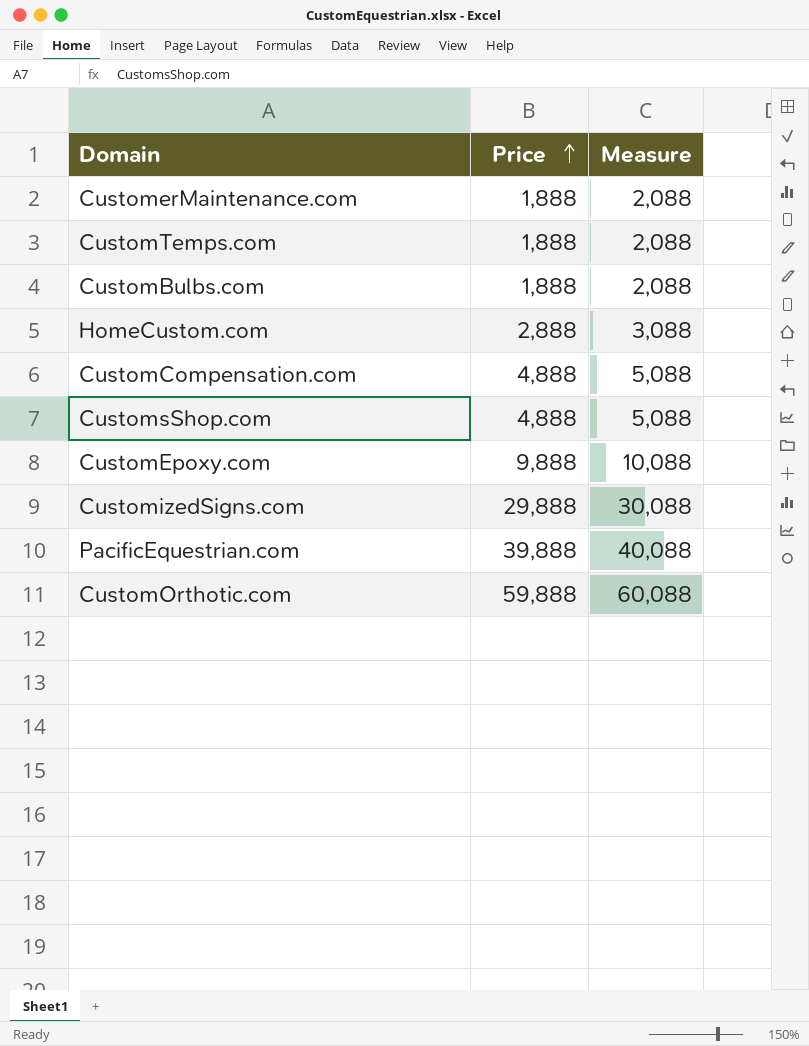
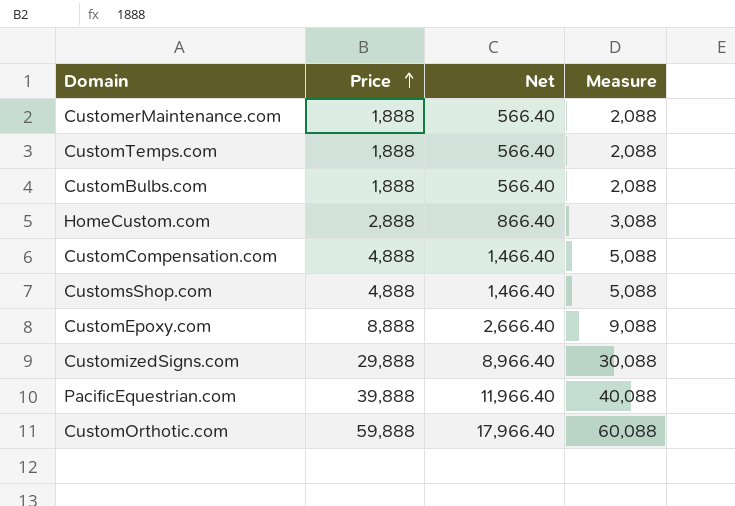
column Net | formula: none -> [Price] * 0.3
CustomEpoxy.com | Price: 9,888 -> 8,888
CustomEpoxy.com | Measure: 10,088 -> 9,088

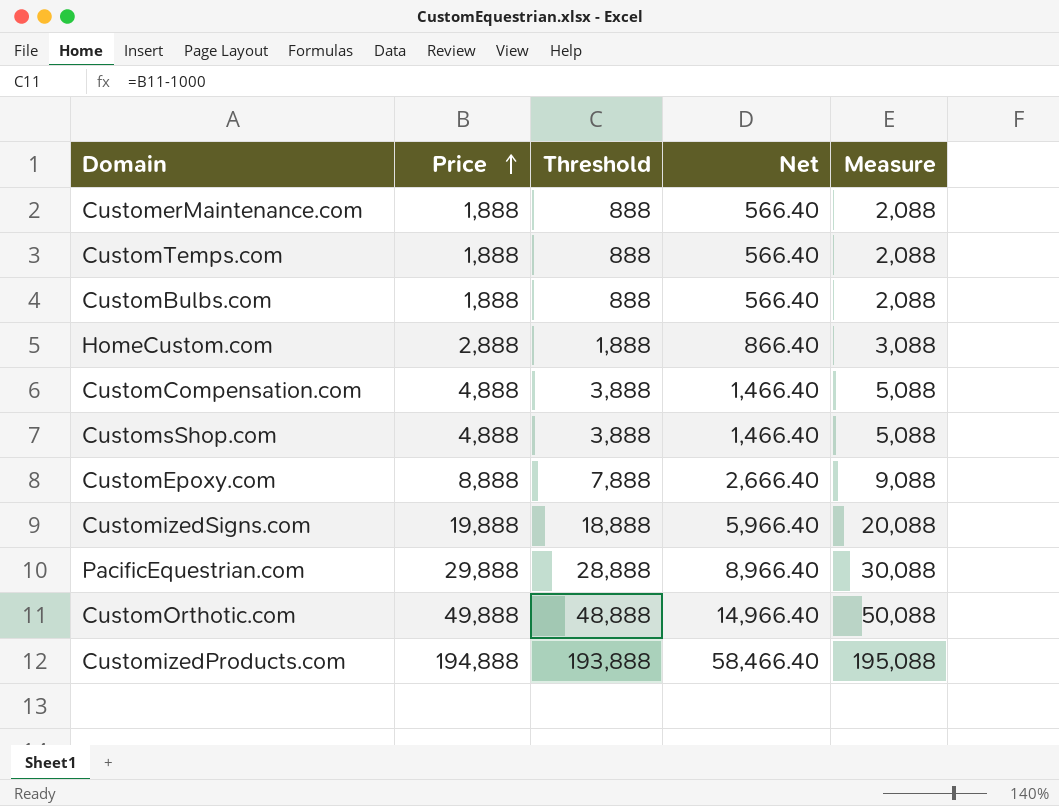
column Threshold | formula: none -> [Price] - 1000
CustomizedSigns.com | Price: 29,888 -> 19,888
CustomizedSigns.com | Net: 8,966.40 -> 5,966.40
CustomizedSigns.com | Measure: 30,088 -> 20,088
PacificEquestrian.com | Price: 39,888 -> 29,888
PacificEquestrian.com | Net: 11,966.40 -> 8,966.40
PacificEquestrian.com | Measure: 40,088 -> 30,088
CustomOrthotic.com | Price: 59,888 -> 49,888
CustomOrthotic.com | Net: 17,966.40 -> 14,966.40
CustomOrthotic.com | Measure: 60,088 -> 50,088
row CustomizedProducts.com: none -> 194,888 | 193,888 | 58,466.40 | 195,088

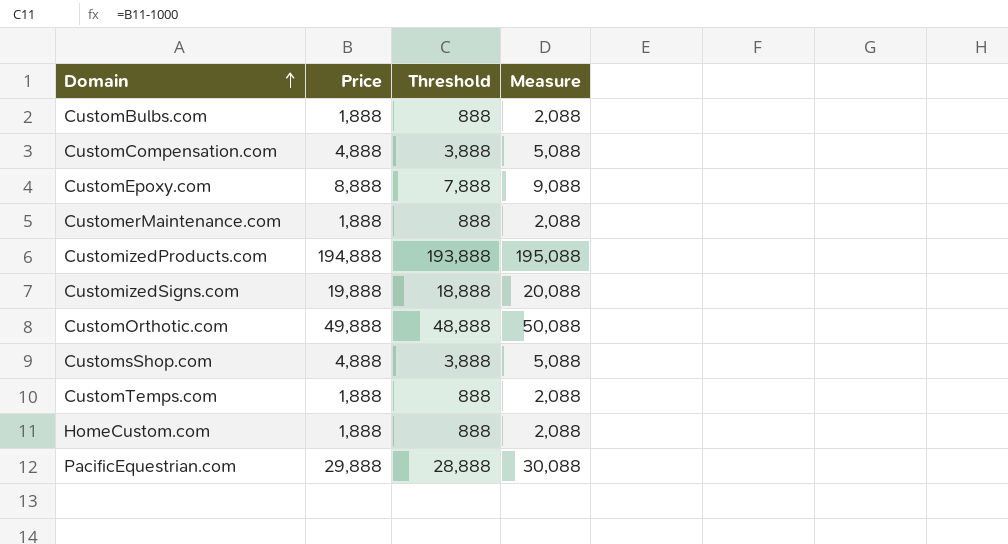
row order: Price ascending -> Domain ascending
column Net | formula: [Price] * 0.3 -> none
HomeCustom.com | Price: 2,888 -> 1,888
HomeCustom.com | Threshold: 1,888 -> 888
HomeCustom.com | Measure: 3,088 -> 2,088

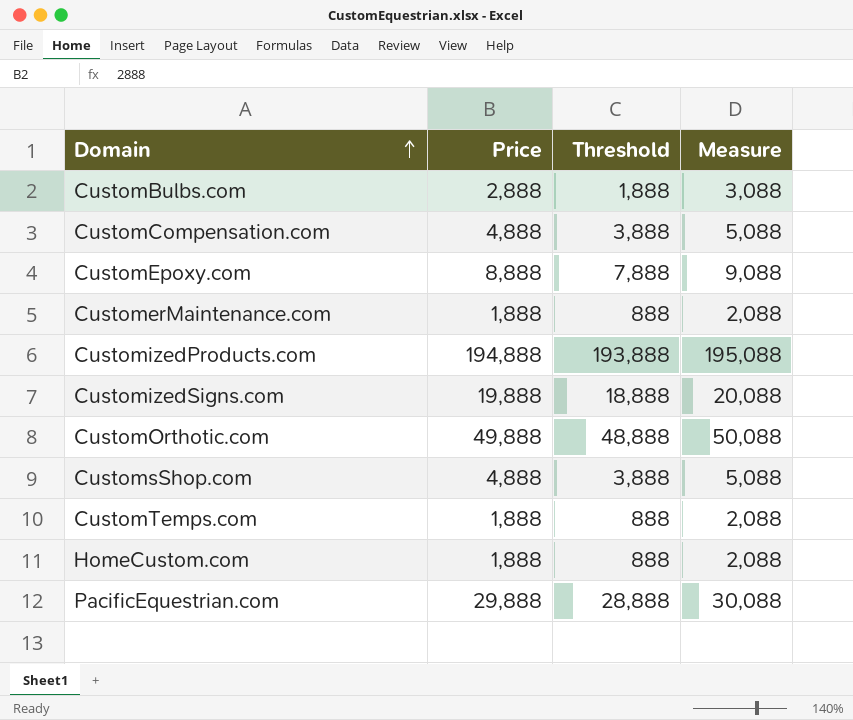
CustomBulbs.com | Price: 1,888 -> 2,888
CustomBulbs.com | Threshold: 888 -> 1,888
CustomBulbs.com | Measure: 2,088 -> 3,088

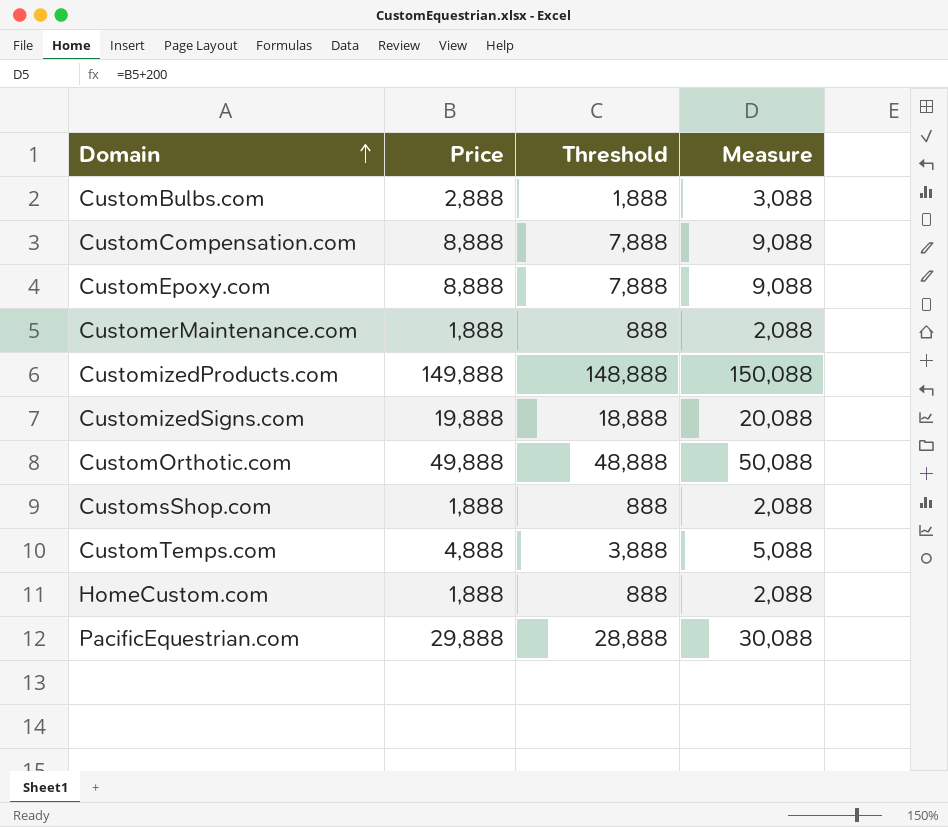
CustomCompensation.com | Price: 4,888 -> 8,888
CustomCompensation.com | Threshold: 3,888 -> 7,888
CustomCompensation.com | Measure: 5,088 -> 9,088
CustomizedProducts.com | Price: 194,888 -> 149,888
CustomizedProducts.com | Threshold: 193,888 -> 148,888
CustomizedProducts.com | Measure: 195,088 -> 150,088
CustomsShop.com | Price: 4,888 -> 1,888
CustomsShop.com | Threshold: 3,888 -> 888
CustomsShop.com | Measure: 5,088 -> 2,088
CustomTemps.com | Price: 1,888 -> 4,888
CustomTemps.com | Threshold: 888 -> 3,888
CustomTemps.com | Measure: 2,088 -> 5,088

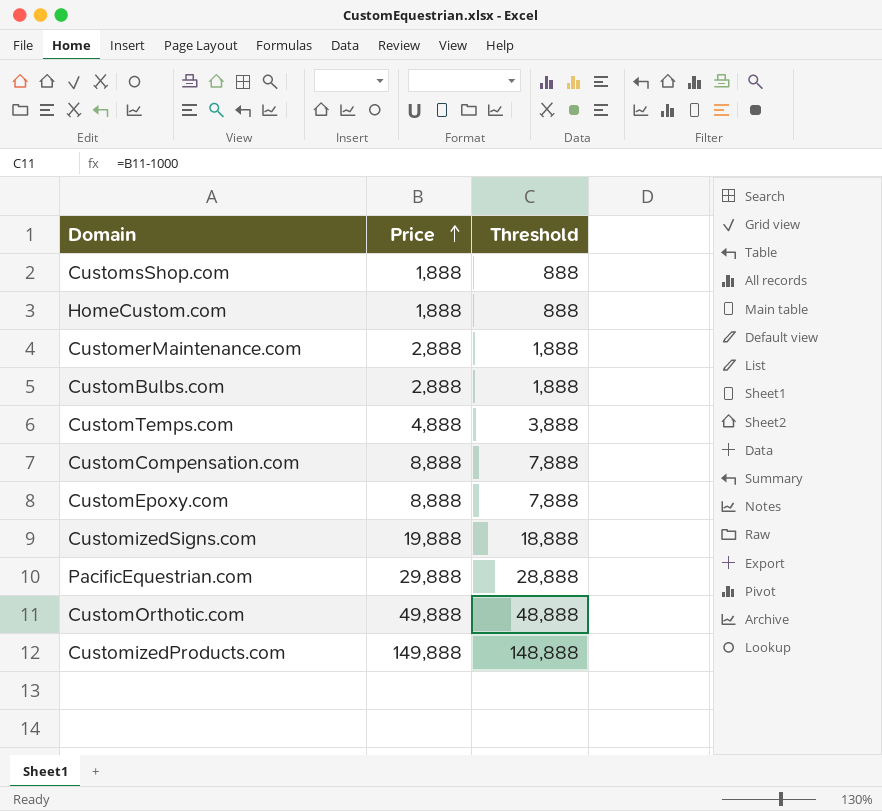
row order: Domain ascending -> Price ascending
column Measure | formula: [Price] + 200 -> none
CustomerMaintenance.com | Price: 1,888 -> 2,888
CustomerMaintenance.com | Threshold: 888 -> 1,888

